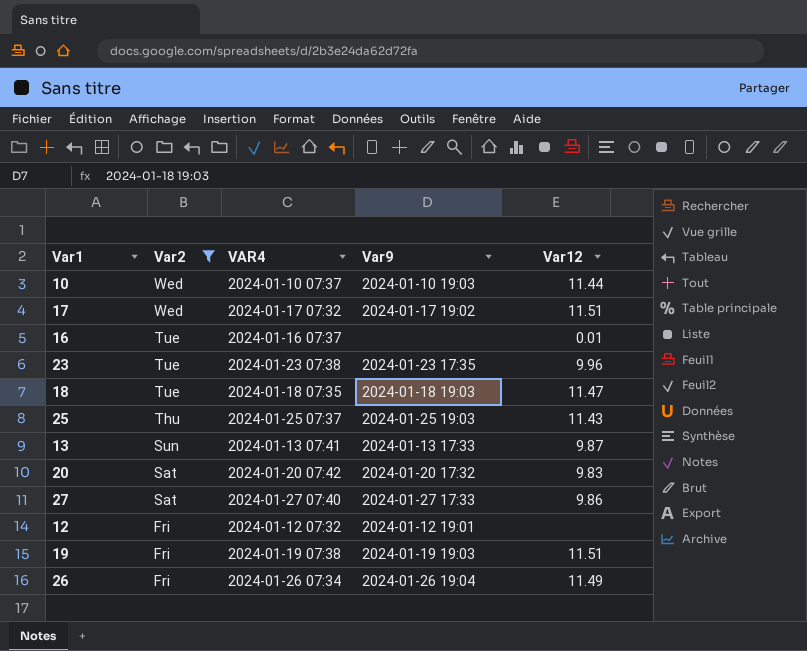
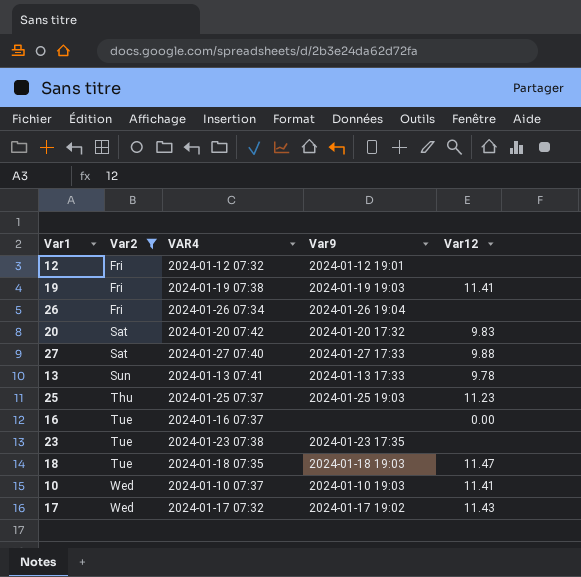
row order: Var2 descending -> Var2 ascending
19 | Var12: 11.51 -> 11.41
26 | Var12: 11.49 -> none
27 | Var12: 9.86 -> 9.88
13 | Var12: 9.87 -> 9.78
25 | Var12: 11.43 -> 11.23
16 | Var12: 0.01 -> 0.00
23 | Var12: 9.96 -> none
10 | Var12: 11.44 -> 11.41
17 | Var12: 11.51 -> 11.43

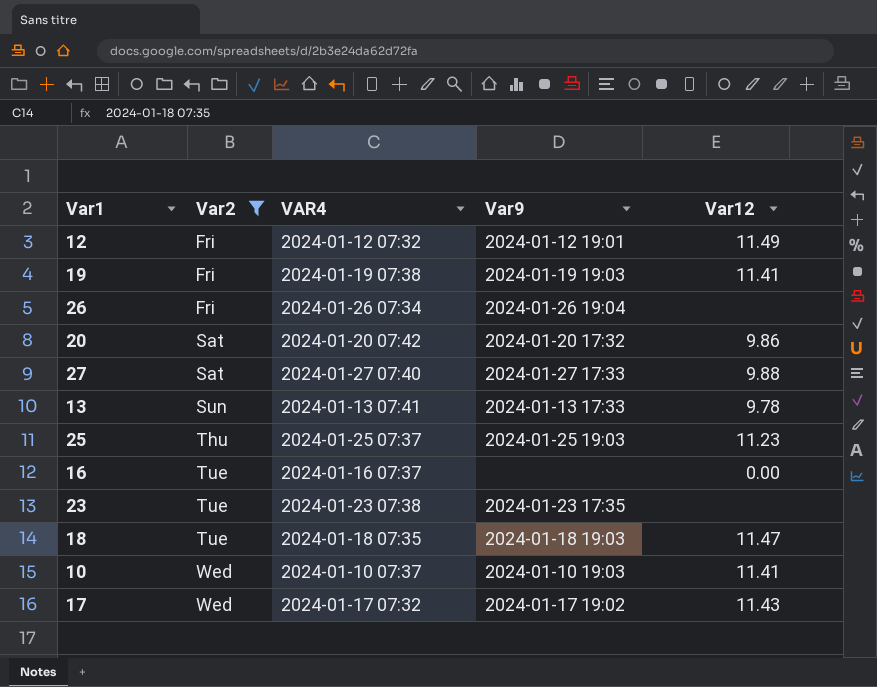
12 | Var12: none -> 11.49
20 | Var12: 9.83 -> 9.86

